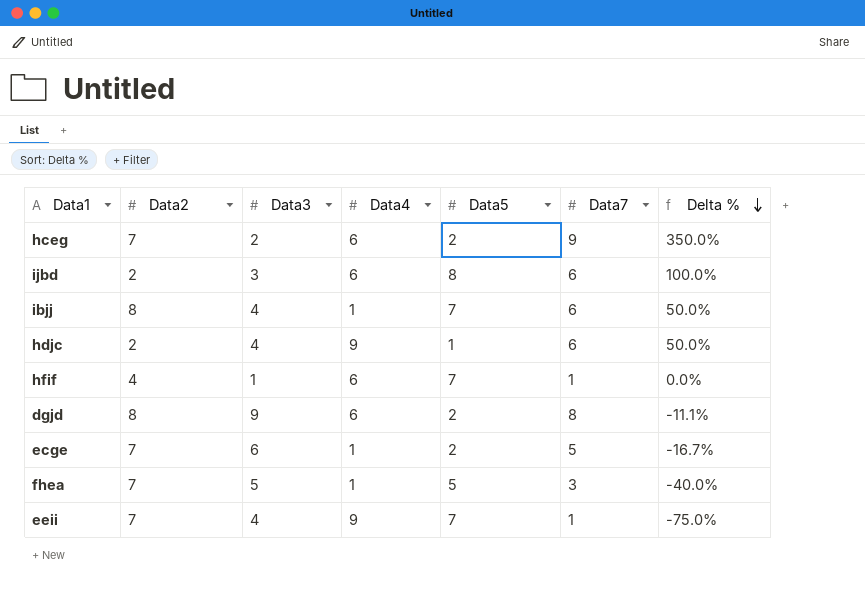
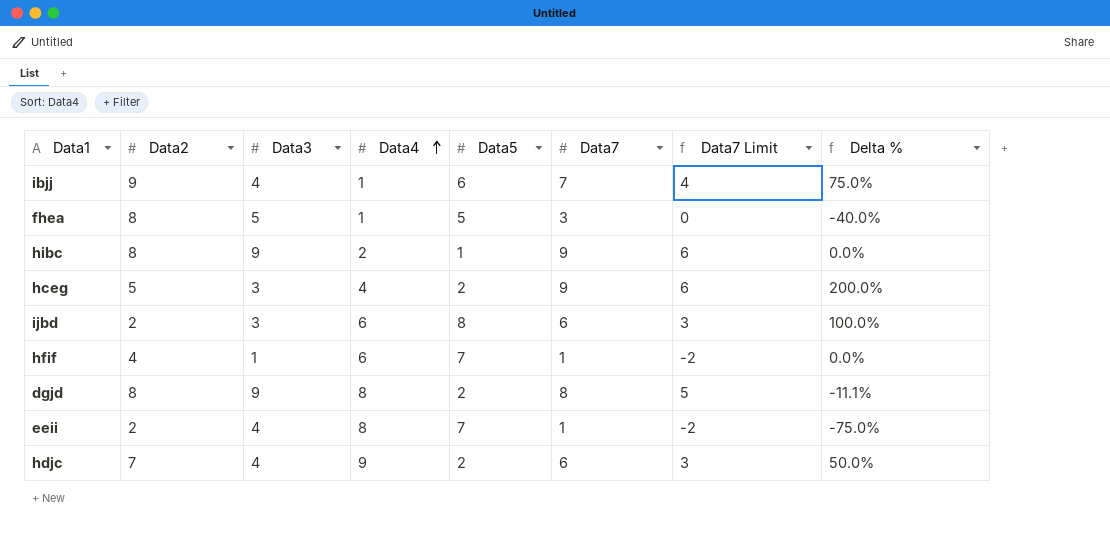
row order: Delta % descending -> Data4 ascending
column Data7 Limit | formula: none -> [Data7] - 3
row ecge: 7 | 6 | 1 | 2 | 5 | -16.7% -> none
ibjj | Data2: 8 -> 9
ibjj | Data5: 7 -> 6
ibjj | Data7: 6 -> 7
ibjj | Delta %: 50.0% -> 75.0%
fhea | Data2: 7 -> 8
row hibc: none -> 8 | 9 | 2 | 1 | 9 | 6 | 0.0%
hceg | Data2: 7 -> 5
hceg | Data3: 2 -> 3
hceg | Data4: 6 -> 4
hceg | Delta %: 350.0% -> 200.0%
dgjd | Data4: 6 -> 8
eeii | Data2: 7 -> 2
eeii | Data4: 9 -> 8
hdjc | Data2: 2 -> 7
hdjc | Data5: 1 -> 2

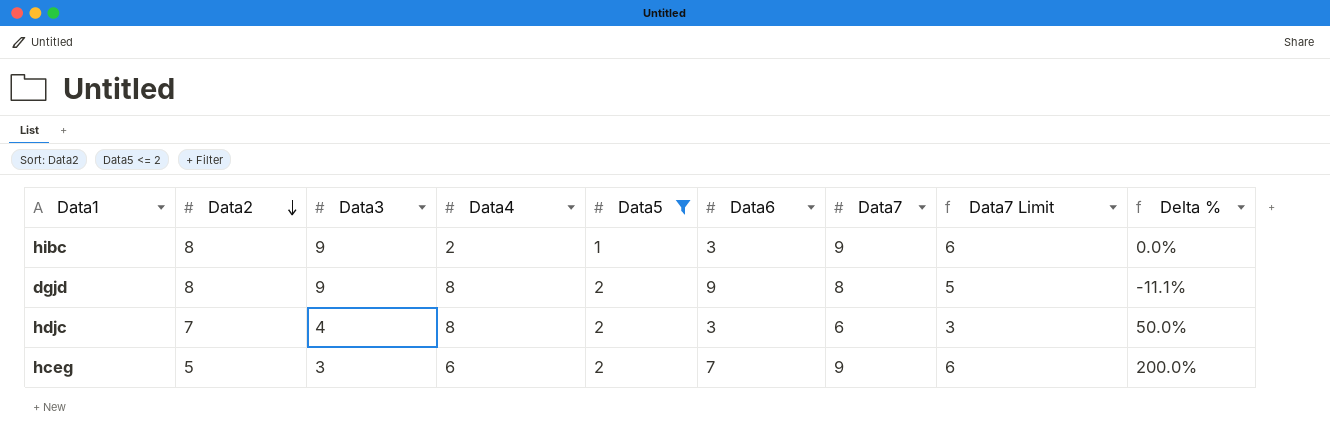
filter: none -> Data5 <= 2
row order: Data4 ascending -> Data2 descending
column Data6 | position: none -> 6
hdjc | Data4: 9 -> 8
hceg | Data4: 4 -> 6

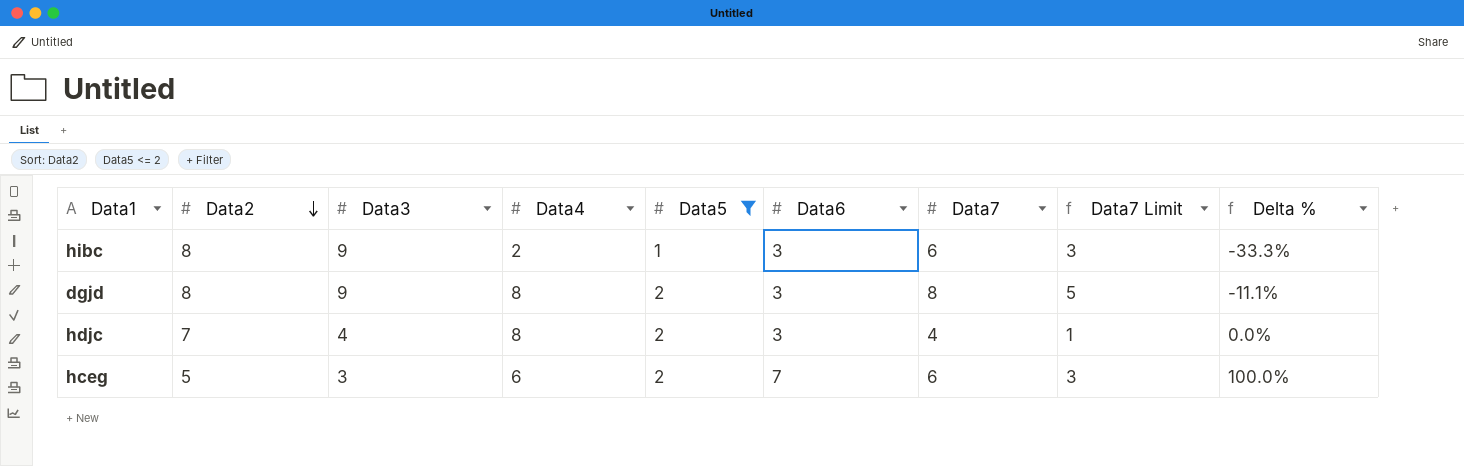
hibc | Data7: 9 -> 6
hibc | Data7 Limit: 6 -> 3
hibc | Delta %: 0.0% -> -33.3%
dgjd | Data6: 9 -> 3
hdjc | Data7: 6 -> 4
hdjc | Data7 Limit: 3 -> 1
hdjc | Delta %: 50.0% -> 0.0%
hceg | Data7: 9 -> 6
hceg | Data7 Limit: 6 -> 3
hceg | Delta %: 200.0% -> 100.0%

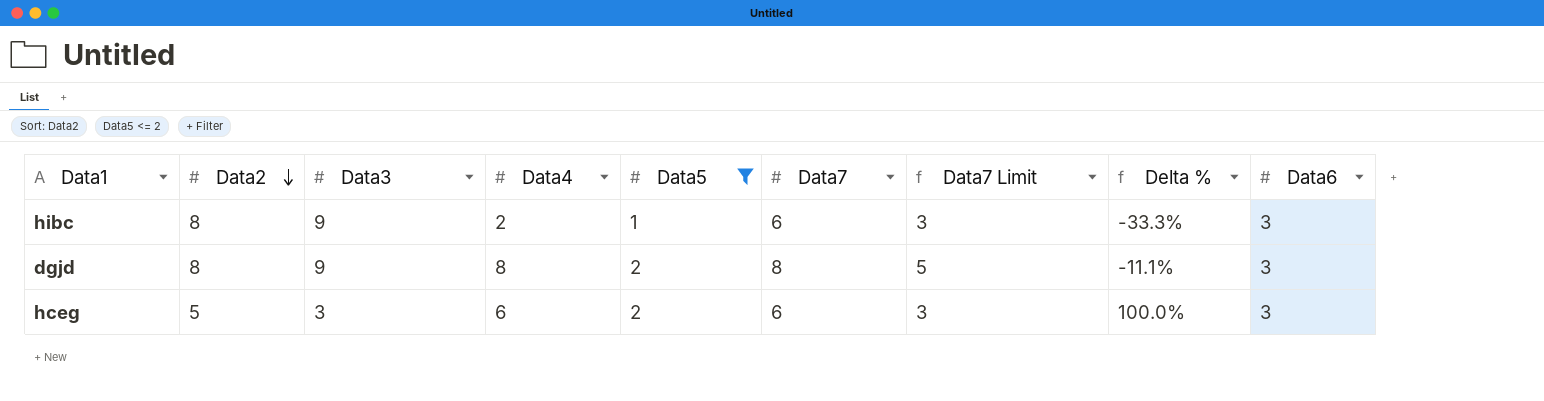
column Data6 | position: 6 -> 9
row hdjc: 7 | 4 | 8 | 2 | 3 | 4 | 1 | 0.0% -> none
hceg | Data6: 7 -> 3

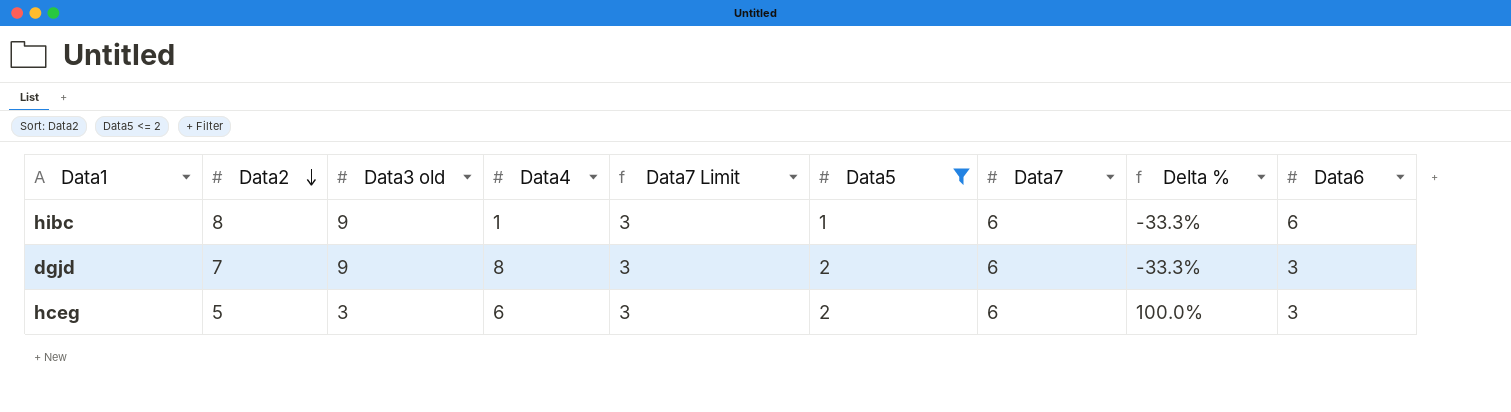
column name: Data3 -> Data3 old
column Data7 Limit | position: 7 -> 5
hibc | Data4: 2 -> 1
hibc | Data6: 3 -> 6
dgjd | Data2: 8 -> 7
dgjd | Data7 Limit: 5 -> 3
dgjd | Data7: 8 -> 6
dgjd | Delta %: -11.1% -> -33.3%

